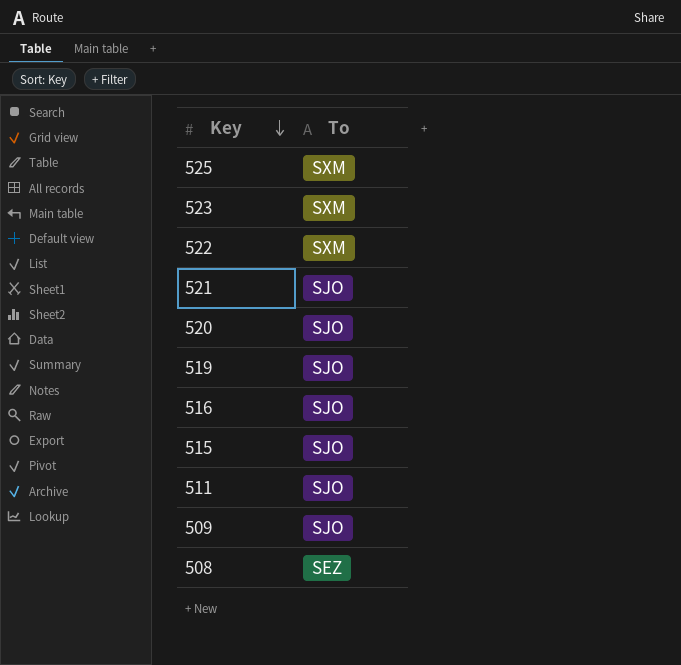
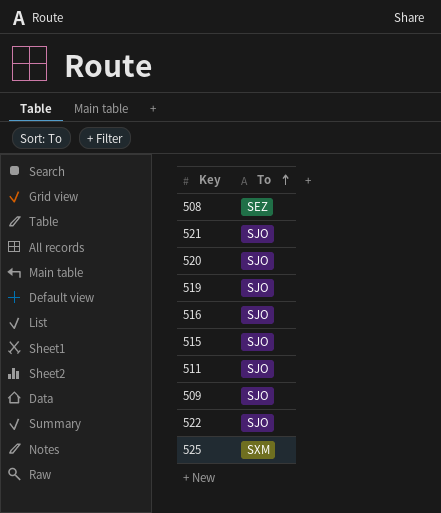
row order: Key descending -> To ascending
row 523: SXM -> none
522 | To: SXM -> SJO

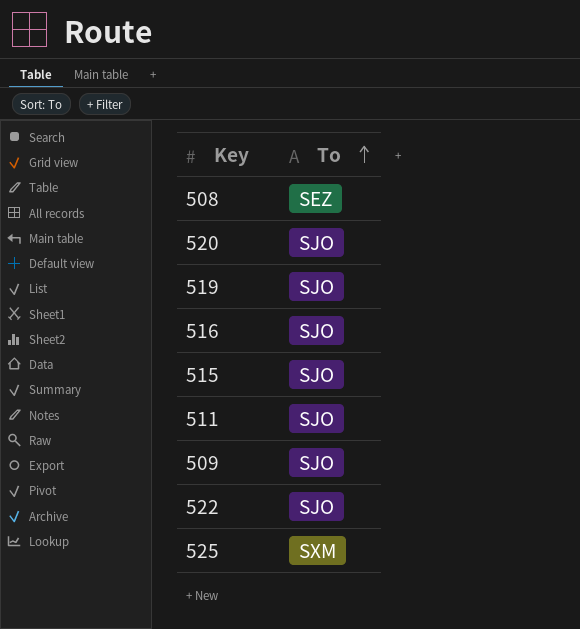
row 521: SJO -> none

